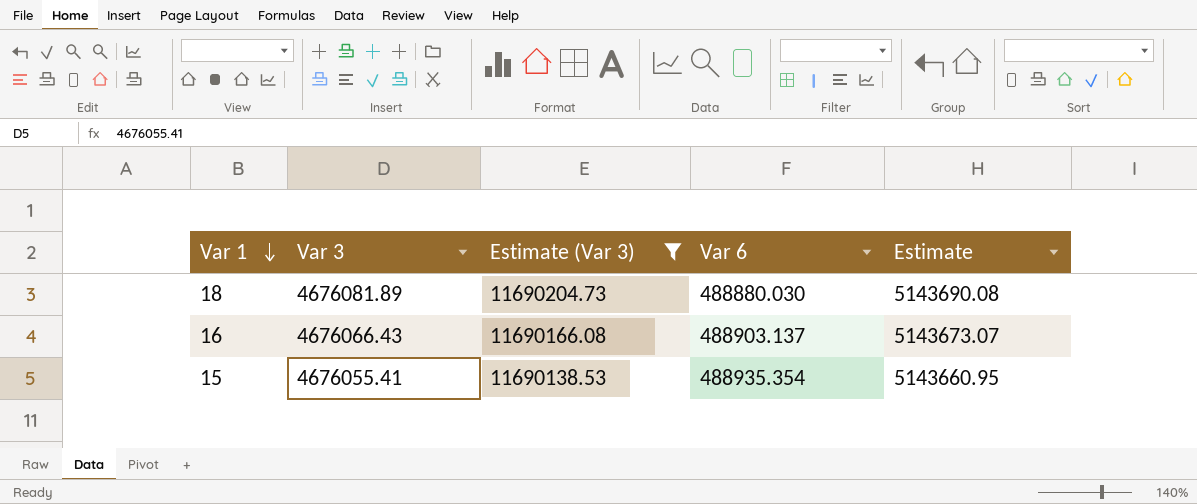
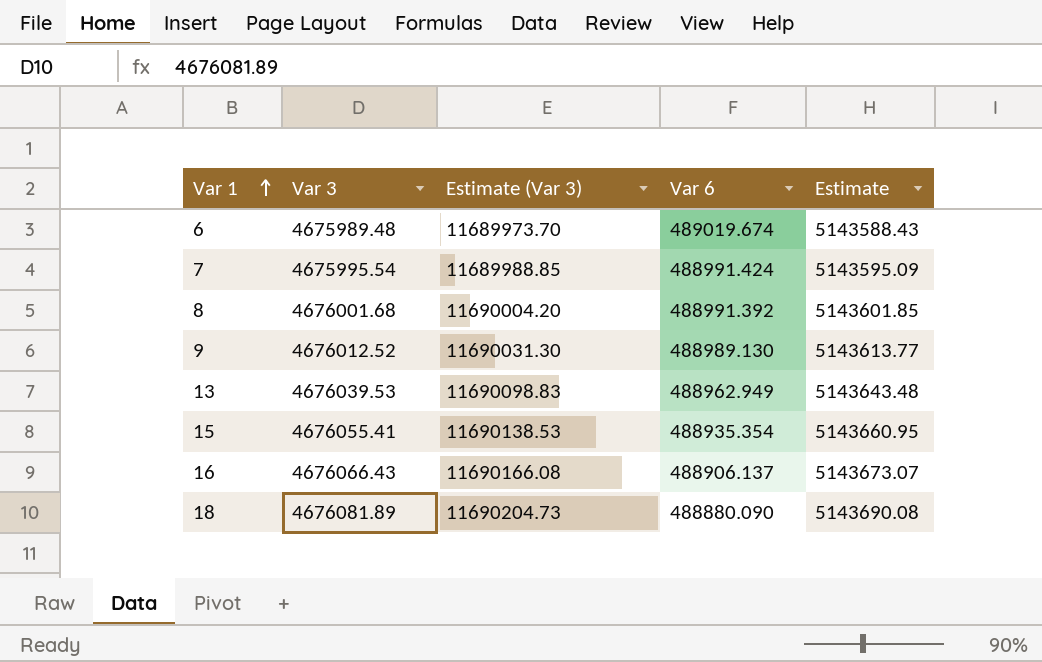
filter: Estimate (Var 3) >= 11690138.53 -> none
row order: Var 1 descending -> Var 1 ascending
16 | Var 6: 488903.137 -> 488906.137
18 | Var 6: 488880.030 -> 488880.090

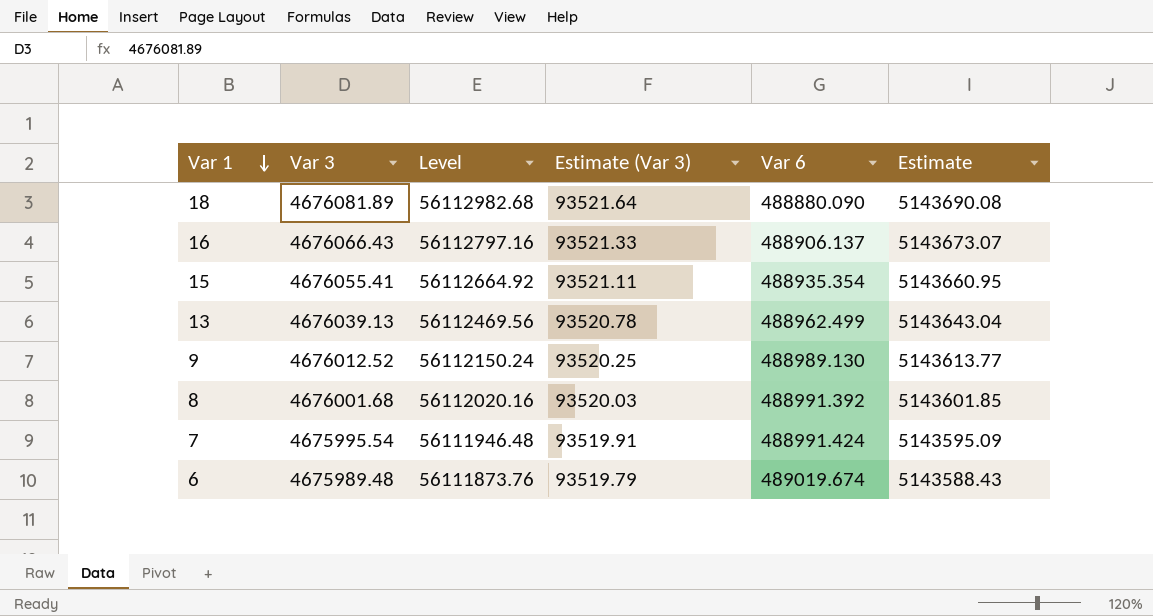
row order: Var 1 ascending -> Var 1 descending
column Level | formula: none -> [Var 3] * 12
column Estimate (Var 3) | formula: [Var 3] * 2.5 -> [Var 3] * 0.02
13 | Var 3: 4676039.53 -> 4676039.13
13 | Var 6: 488962.949 -> 488962.499
13 | Estimate: 5143643.48 -> 5143643.04

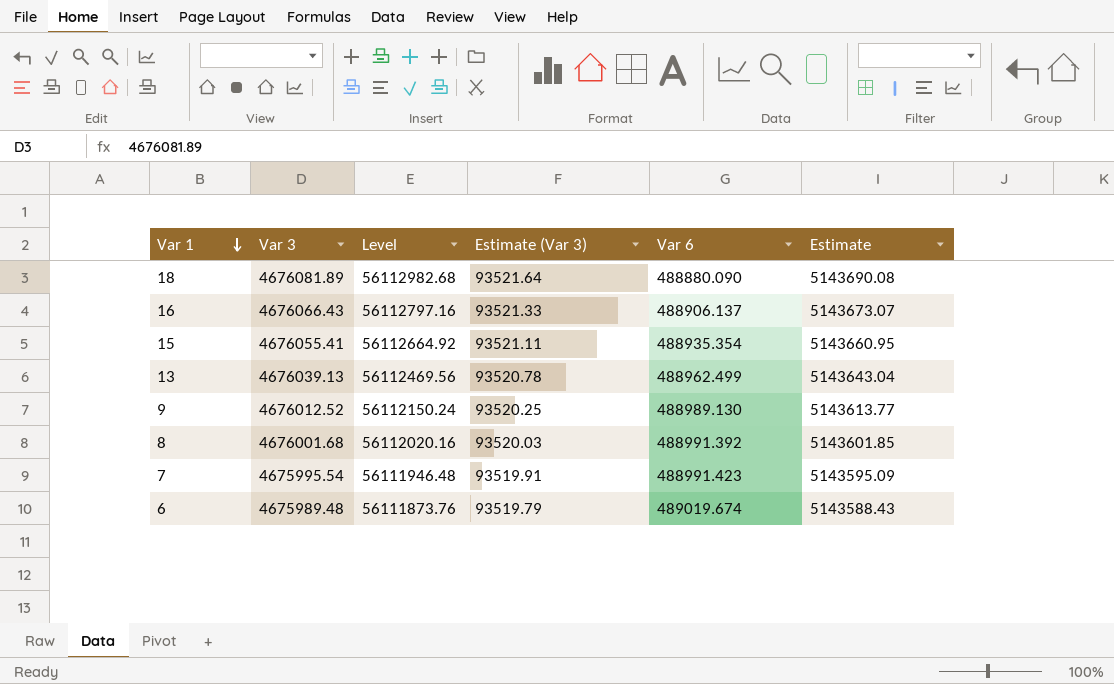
7 | Var 6: 488991.424 -> 488991.423

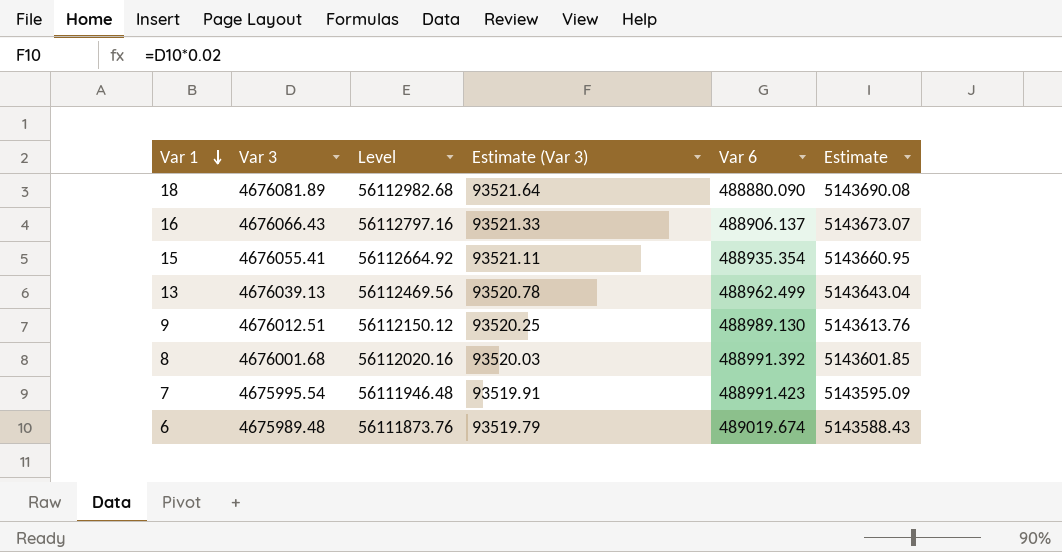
9 | Var 3: 4676012.52 -> 4676012.51
9 | Level: 56112150.24 -> 56112150.12
9 | Estimate: 5143613.77 -> 5143613.76

